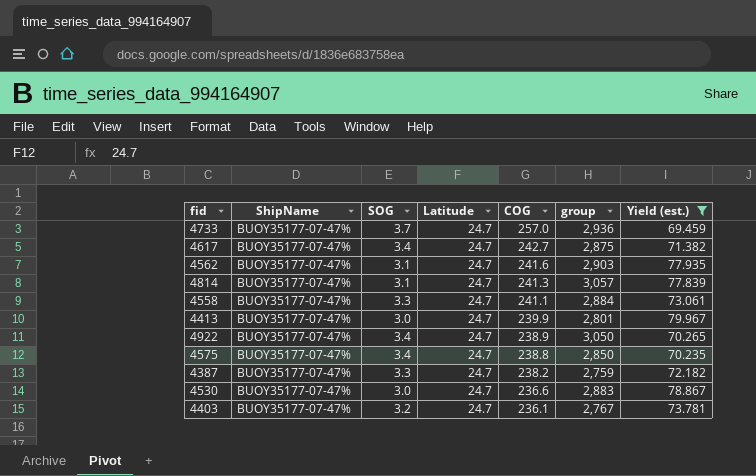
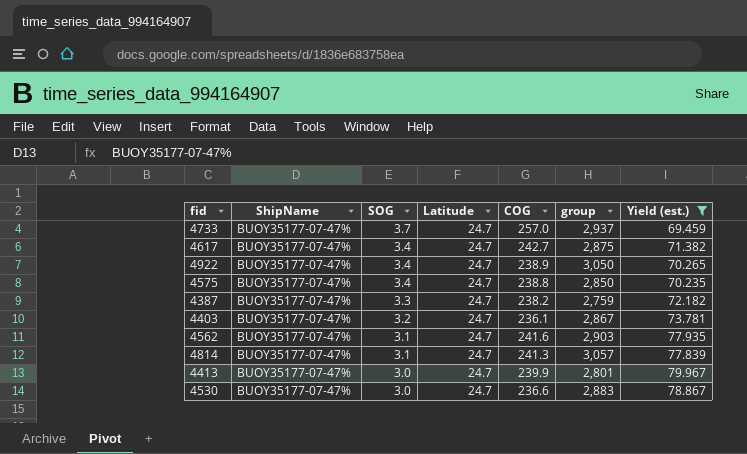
row order: COG descending -> SOG descending
row 4558: BUOY35177-07-47% | 3.3 | 24.7 | 241.1 | 2,884 | 73.061 -> none
4733 | group: 2,936 -> 2,937
4403 | group: 2,767 -> 2,867

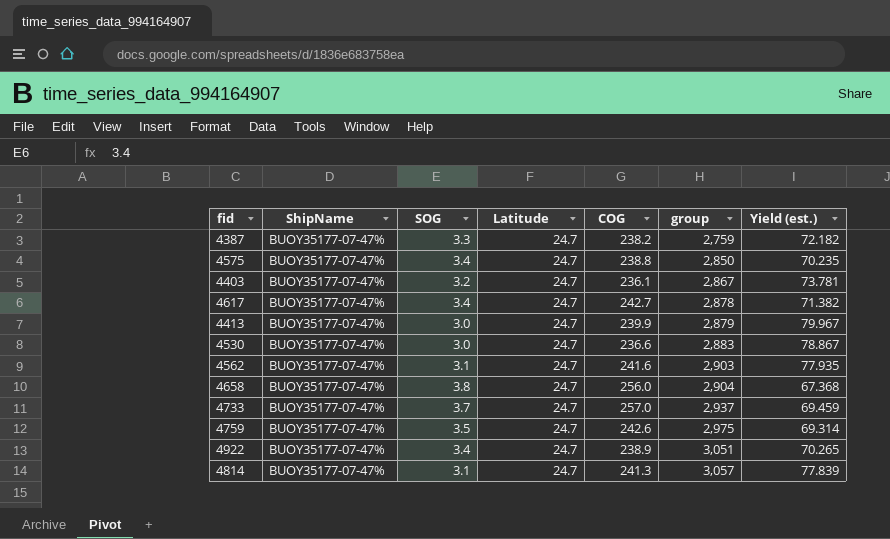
filter: Yield (est.) >= 69.459 -> none
row order: SOG descending -> group ascending
4617 | group: 2,875 -> 2,878
4413 | group: 2,801 -> 2,879
4922 | group: 3,050 -> 3,051

